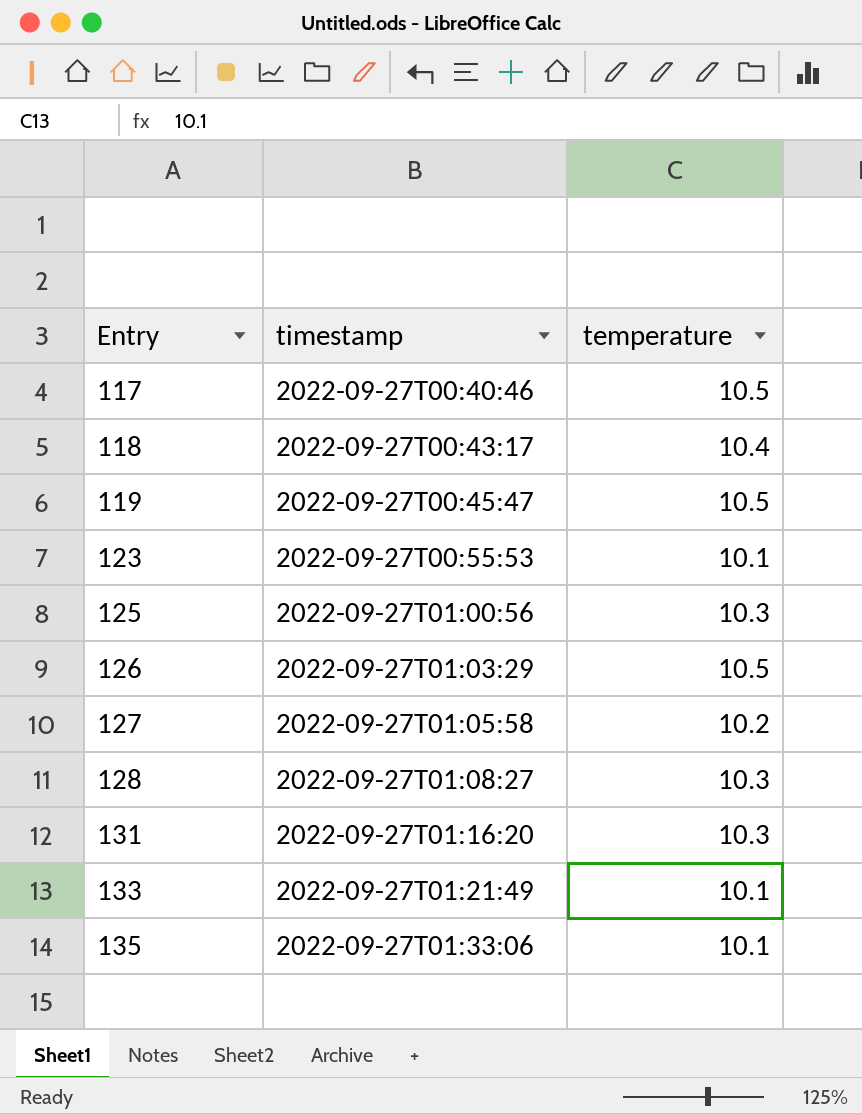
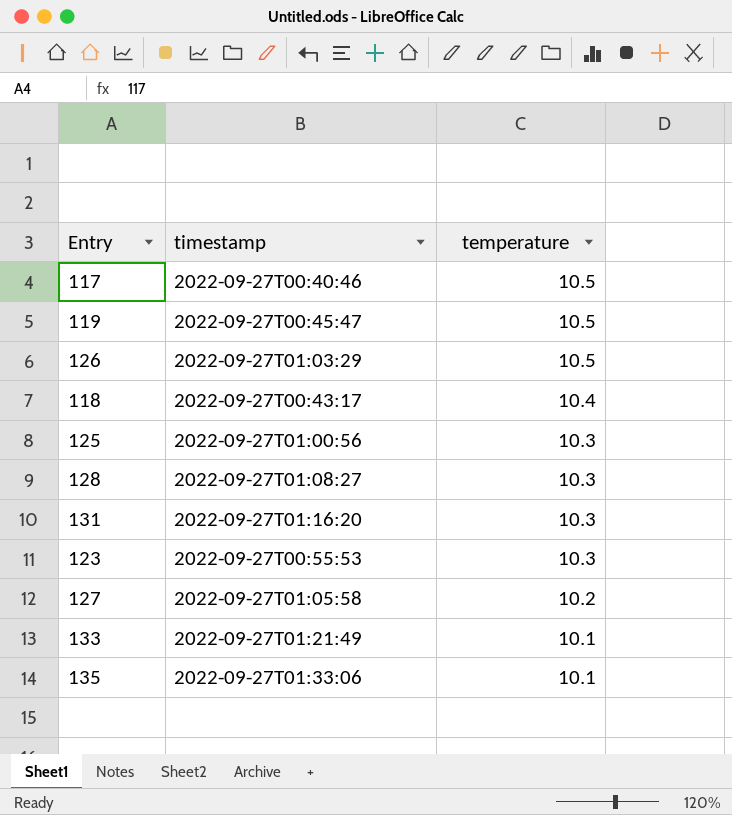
row order: Entry ascending -> temperature descending
123 | temperature: 10.1 -> 10.3

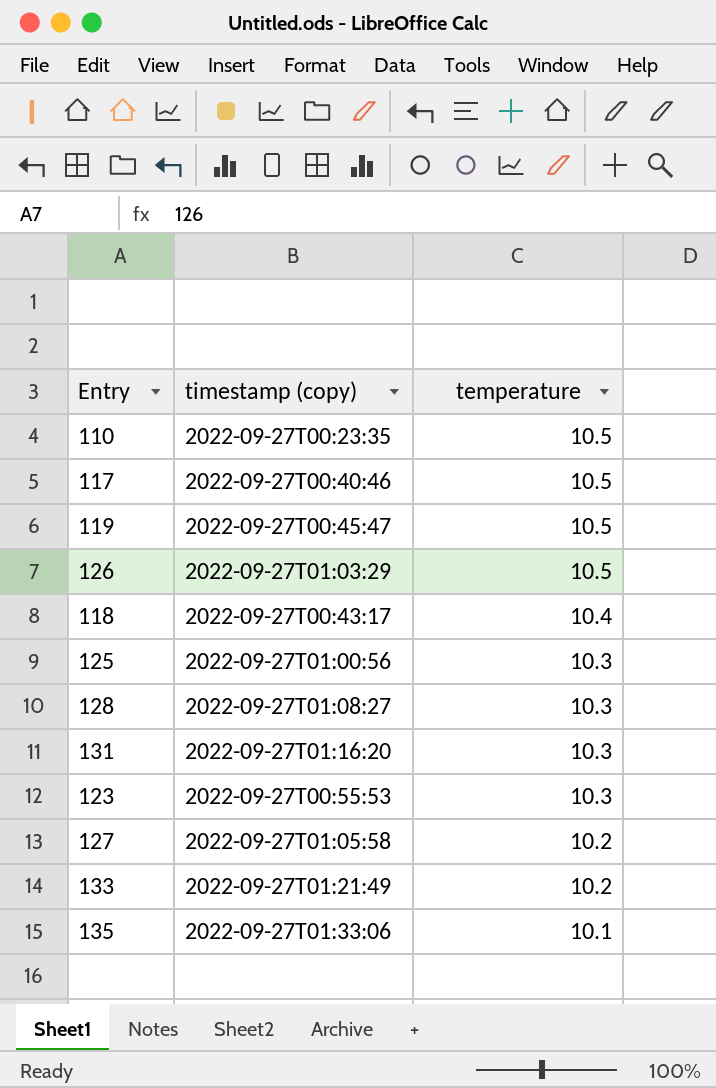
column name: timestamp -> timestamp (copy)
row 110: none -> 2022-09-27T00:23:35 | 10.5
133 | temperature: 10.1 -> 10.2

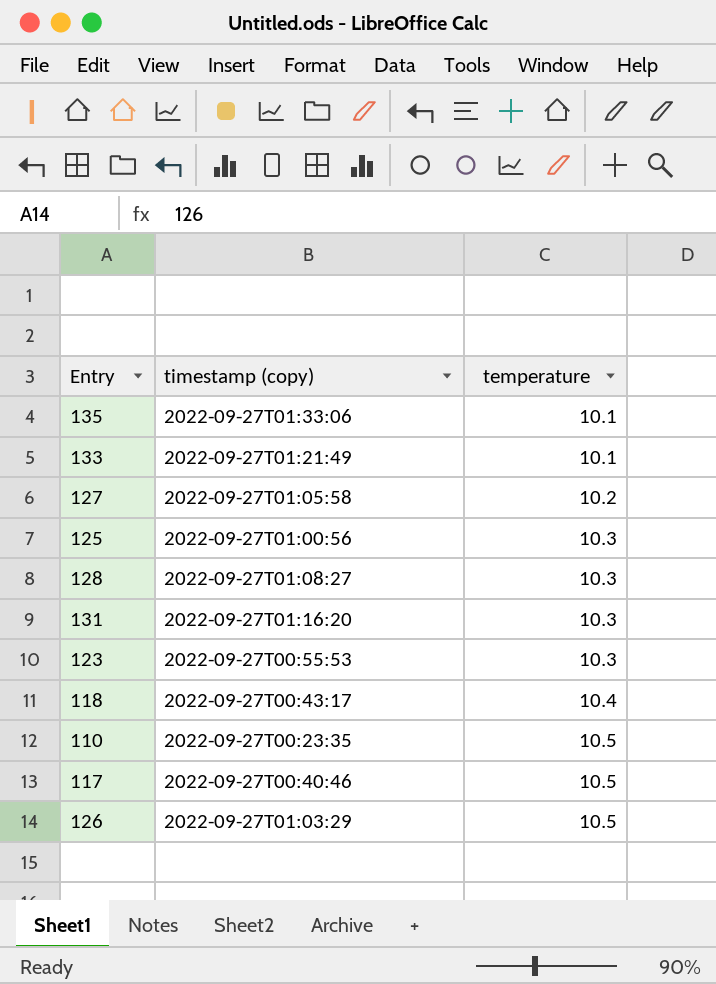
row order: temperature descending -> temperature ascending
row 119: 2022-09-27T00:45:47 | 10.5 -> none
133 | temperature: 10.2 -> 10.1

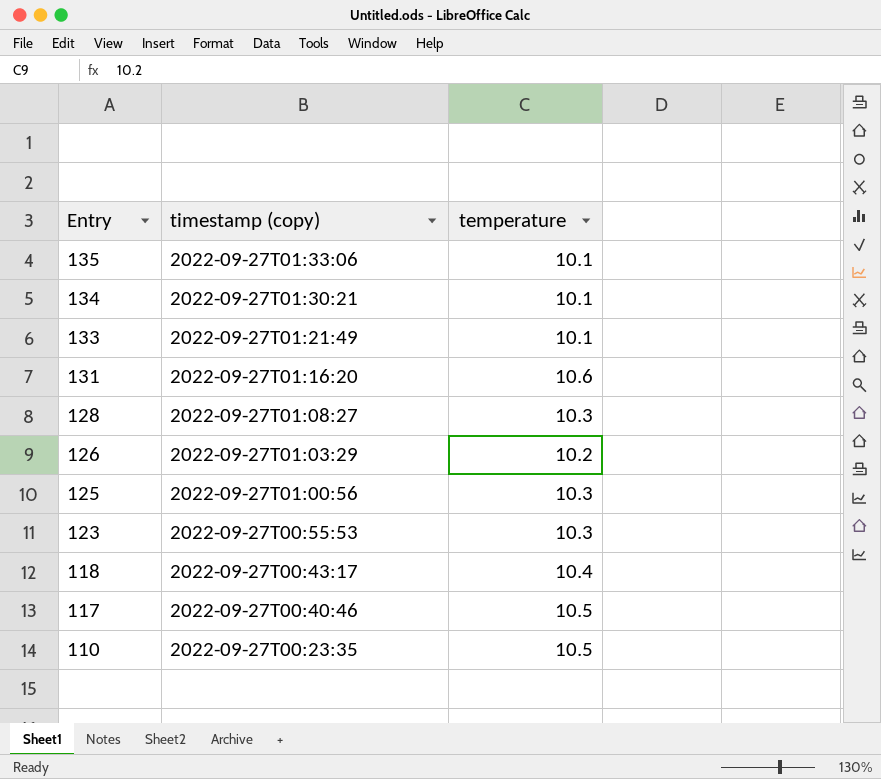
row order: temperature ascending -> Entry descending
row 127: 2022-09-27T01:05:58 | 10.2 -> none
row 134: none -> 2022-09-27T01:30:21 | 10.1
131 | temperature: 10.3 -> 10.6
126 | temperature: 10.5 -> 10.2

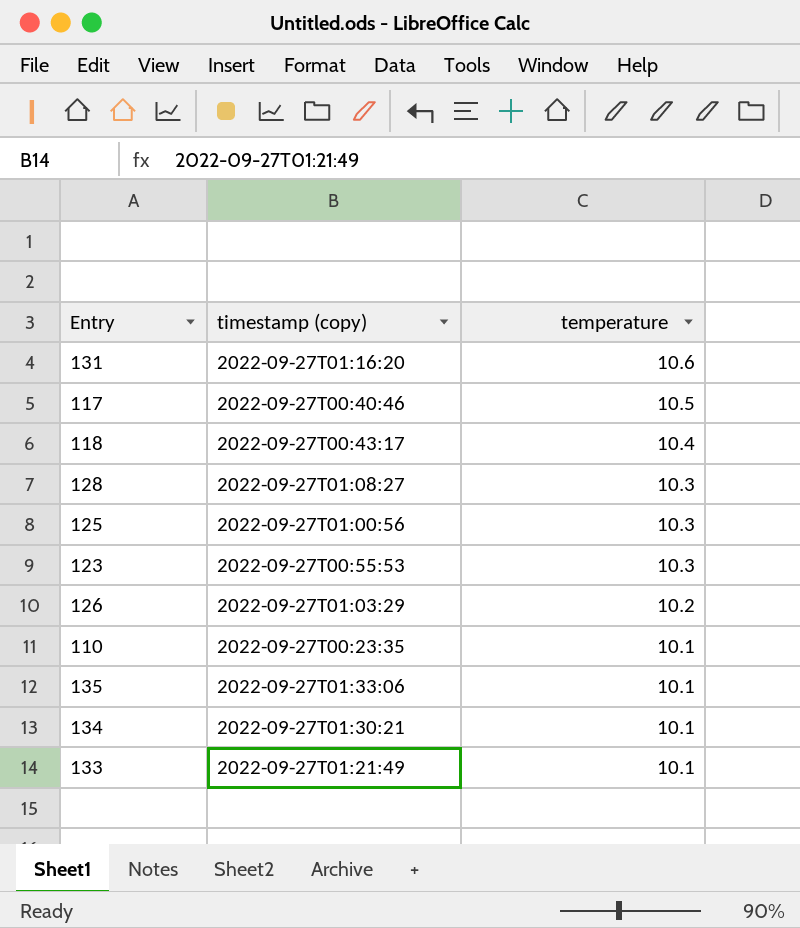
row order: Entry descending -> temperature descending
110 | temperature: 10.5 -> 10.1

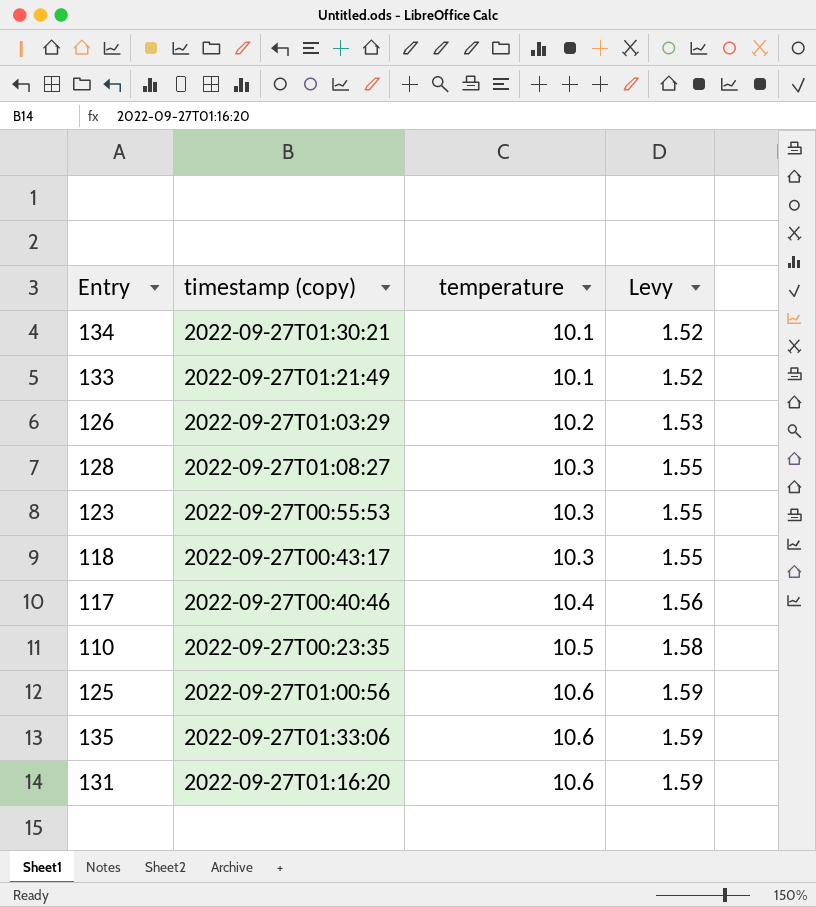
row order: temperature descending -> temperature ascending
column Levy | formula: none -> [temperature] * 0.15
118 | temperature: 10.4 -> 10.3
117 | temperature: 10.5 -> 10.4
110 | temperature: 10.1 -> 10.5
125 | temperature: 10.3 -> 10.6
135 | temperature: 10.1 -> 10.6

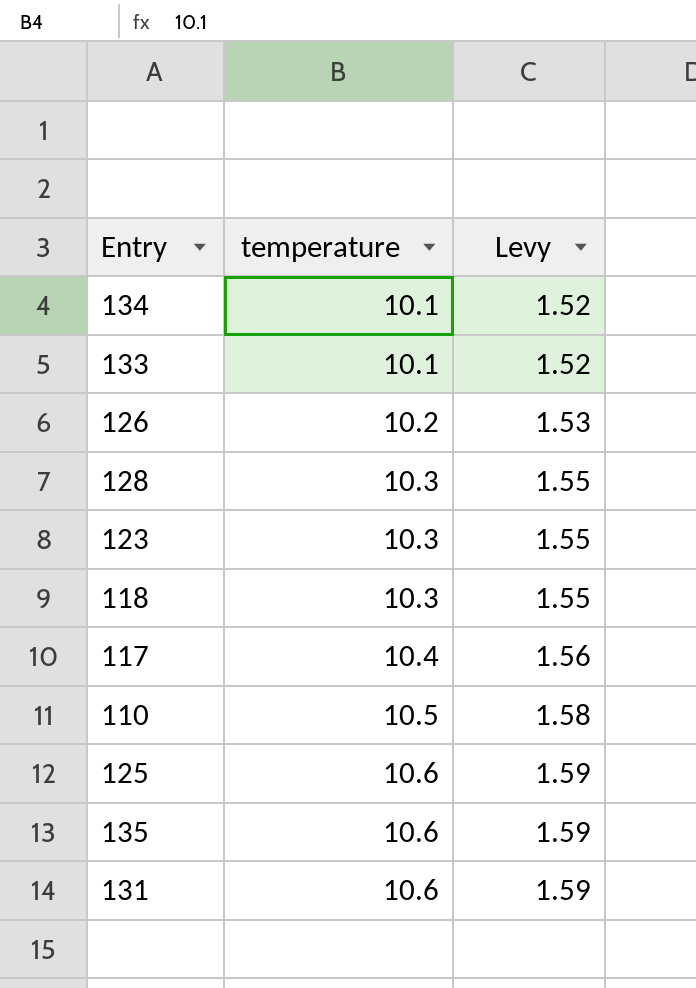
column timestamp (copy) | position: 2 -> none

